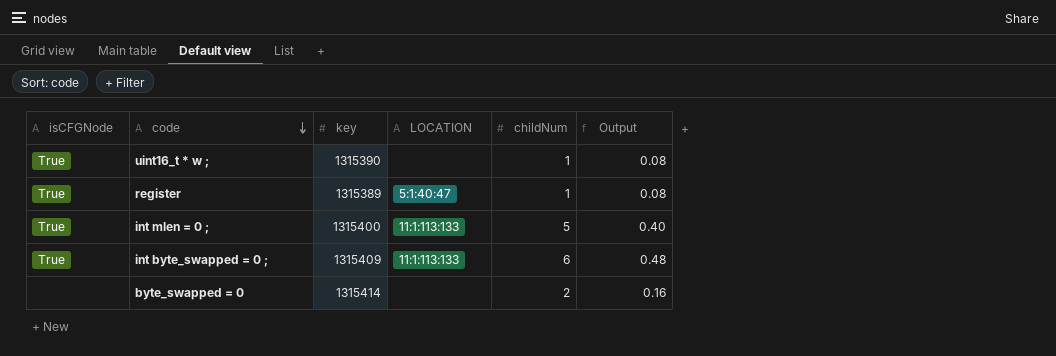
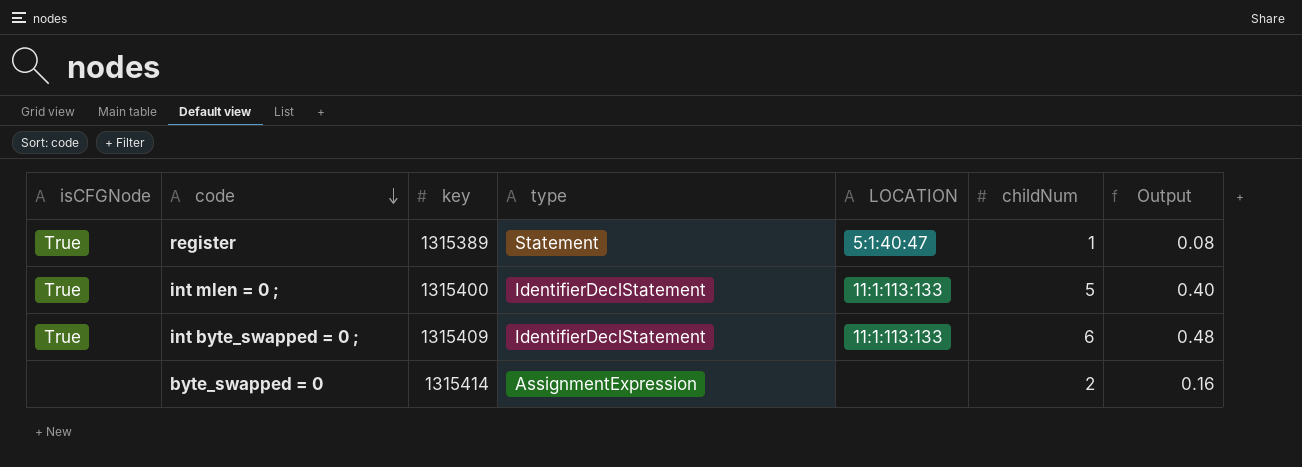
column type | position: none -> 4
row uint16_t * w ;: True | 1315390 | none | 1 | 0.08 -> none

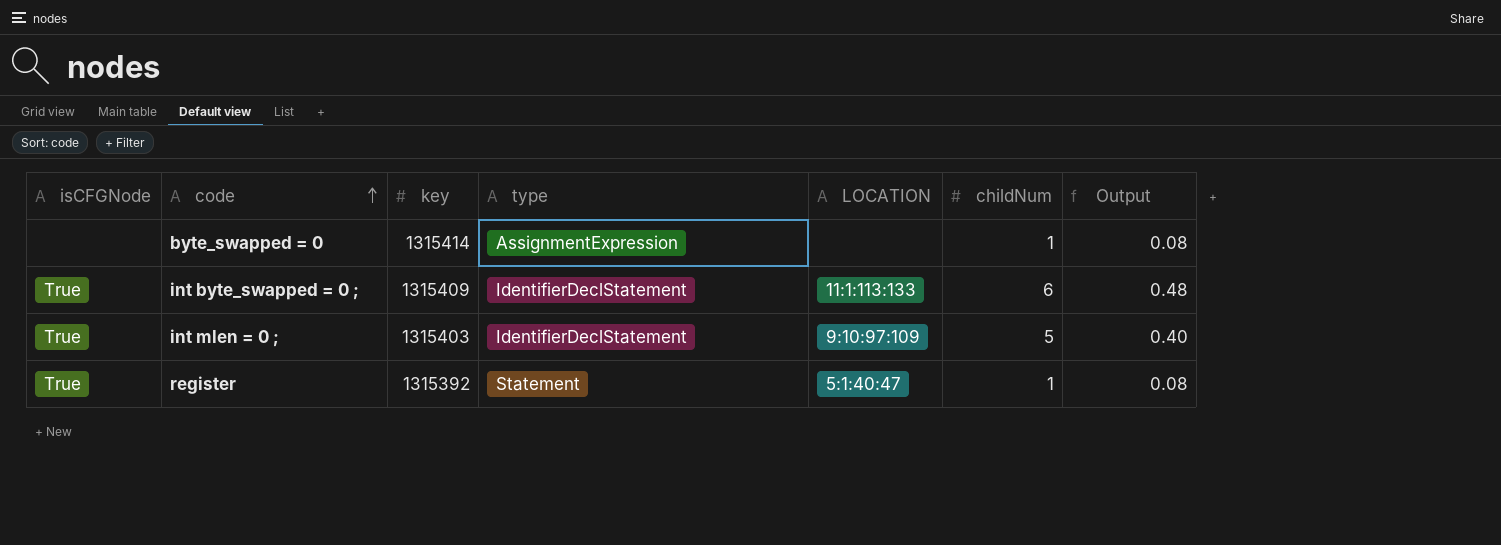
row order: code descending -> code ascending
byte_swapped = 0 | childNum: 2 -> 1
byte_swapped = 0 | Output: 0.16 -> 0.08
int mlen = 0 ; | key: 1315400 -> 1315403
int mlen = 0 ; | LOCATION: 11:1:113:133 -> 9:10:97:109
register | key: 1315389 -> 1315392

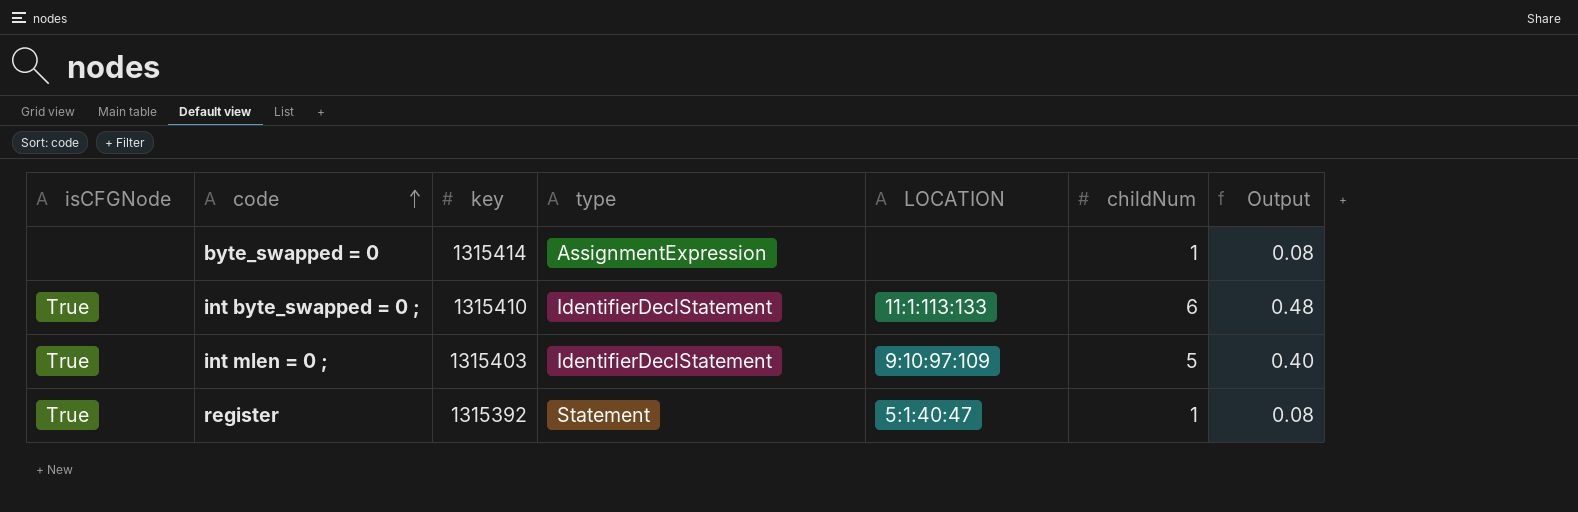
int byte_swapped = 0 ; | key: 1315409 -> 1315410

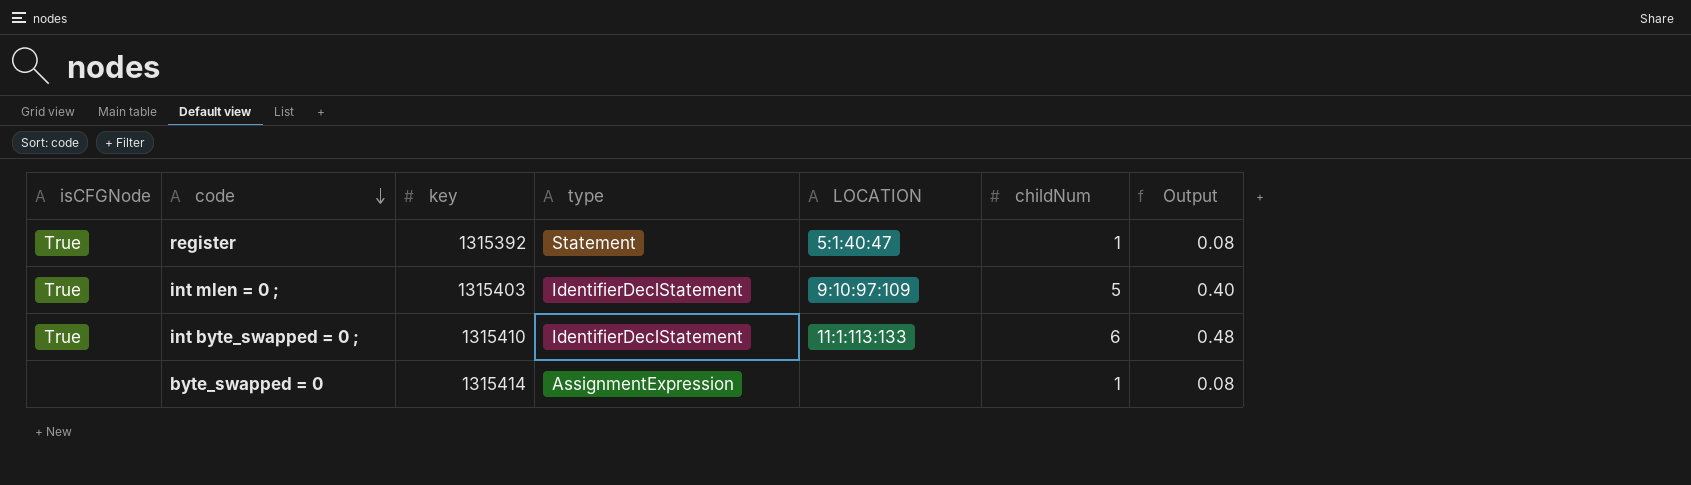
row order: code ascending -> code descending

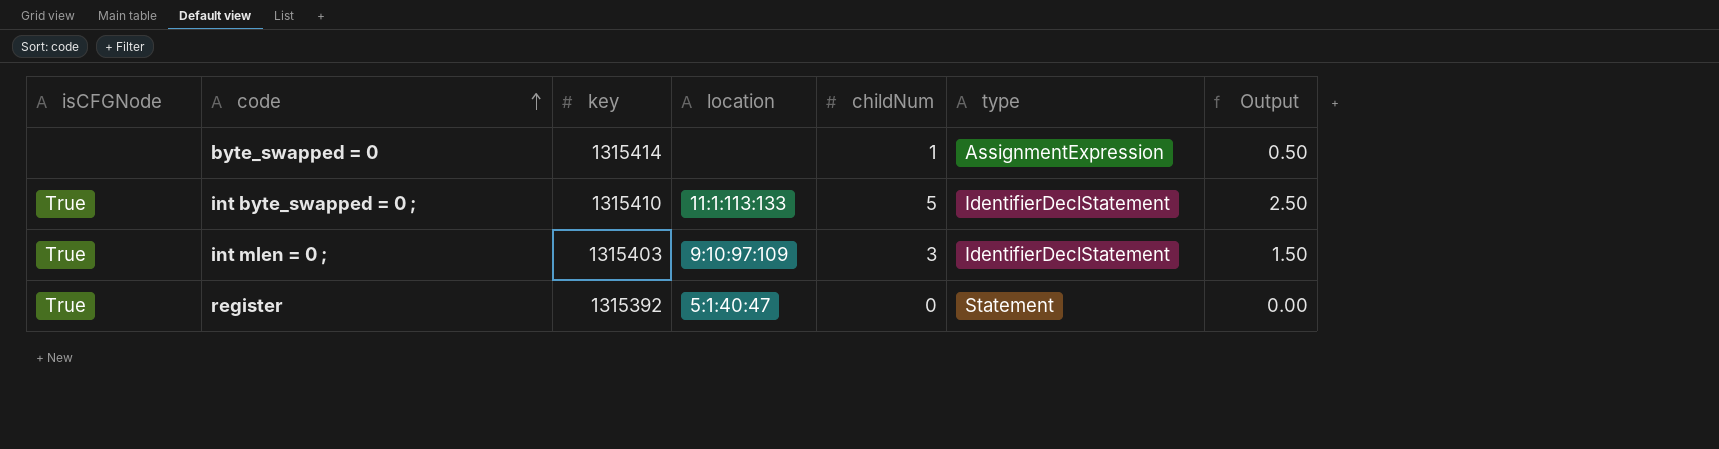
row order: code descending -> code ascending
column name: LOCATION -> location
column type | position: 4 -> 6
column Output | formula: [childNum] * 0.08 -> [childNum] * 0.5
int byte_swapped = 0 ; | childNum: 6 -> 5
int mlen = 0 ; | childNum: 5 -> 3
register | childNum: 1 -> 0

